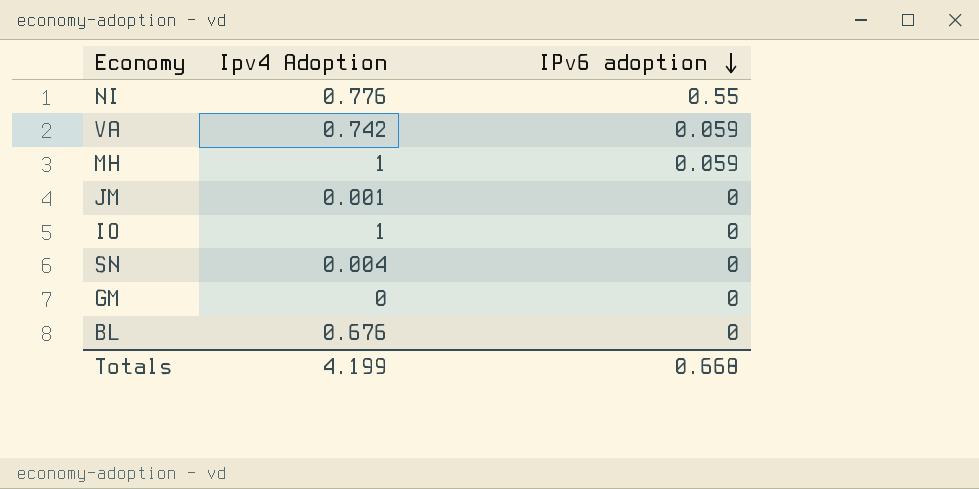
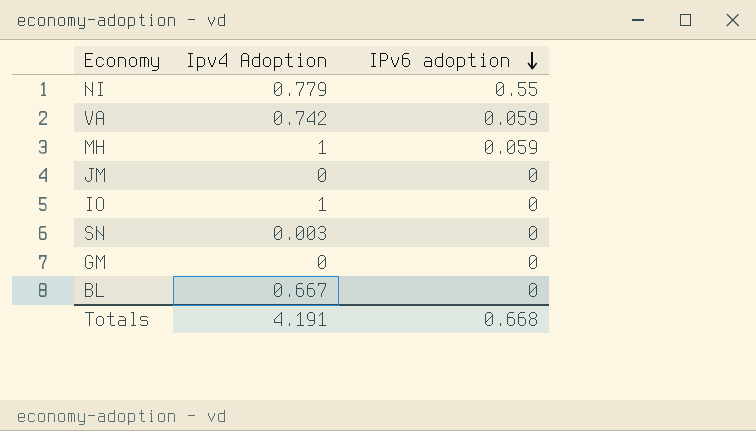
NI | Ipv4 Adoption: 0.776 -> 0.779
JM | Ipv4 Adoption: 0.001 -> 0
SN | Ipv4 Adoption: 0.004 -> 0.003
BL | Ipv4 Adoption: 0.676 -> 0.667
Totals | Ipv4 Adoption: 4.199 -> 4.191

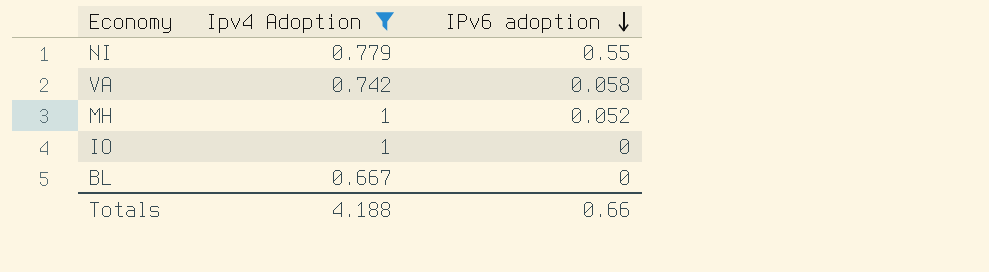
filter: none -> Ipv4 Adoption >= 0.667
VA | IPv6 adoption: 0.059 -> 0.058
MH | IPv6 adoption: 0.059 -> 0.052
Totals | Ipv4 Adoption: 4.191 -> 4.188
Totals | IPv6 adoption: 0.668 -> 0.66

